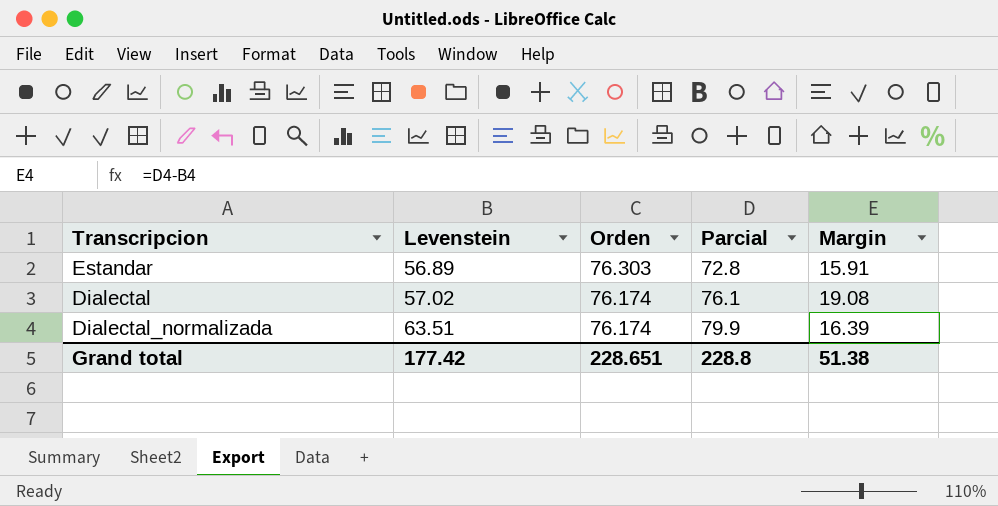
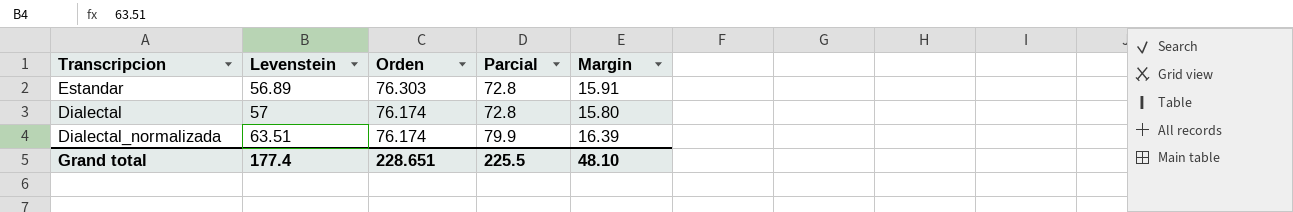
Dialectal | Levenstein: 57.02 -> 57
Dialectal | Parcial: 76.1 -> 72.8
Dialectal | Margin: 19.08 -> 15.80
Grand total | Levenstein: 177.42 -> 177.4
Grand total | Parcial: 228.8 -> 225.5
Grand total | Margin: 51.38 -> 48.10

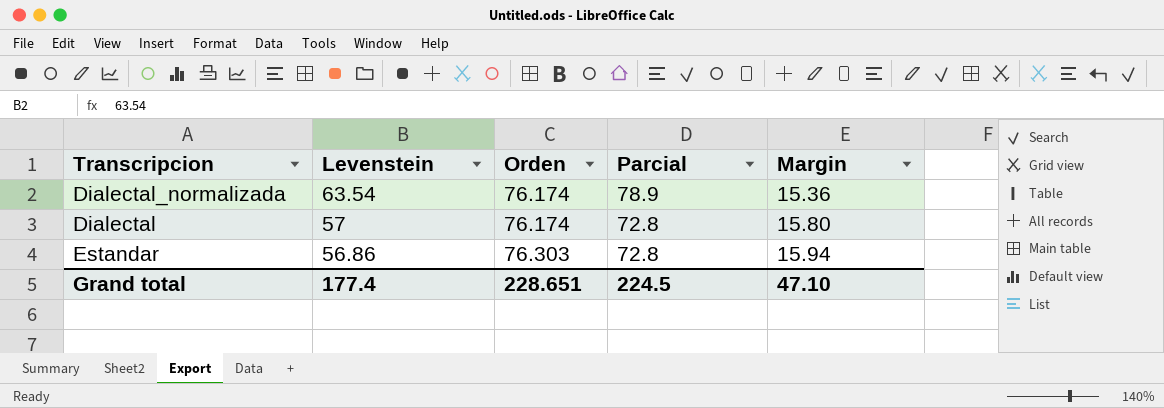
row order: Levenstein ascending -> Levenstein descending
Dialectal_normalizada | Levenstein: 63.51 -> 63.54
Dialectal_normalizada | Parcial: 79.9 -> 78.9
Dialectal_normalizada | Margin: 16.39 -> 15.36
Estandar | Levenstein: 56.89 -> 56.86
Estandar | Margin: 15.91 -> 15.94
Grand total | Parcial: 225.5 -> 224.5
Grand total | Margin: 48.10 -> 47.10

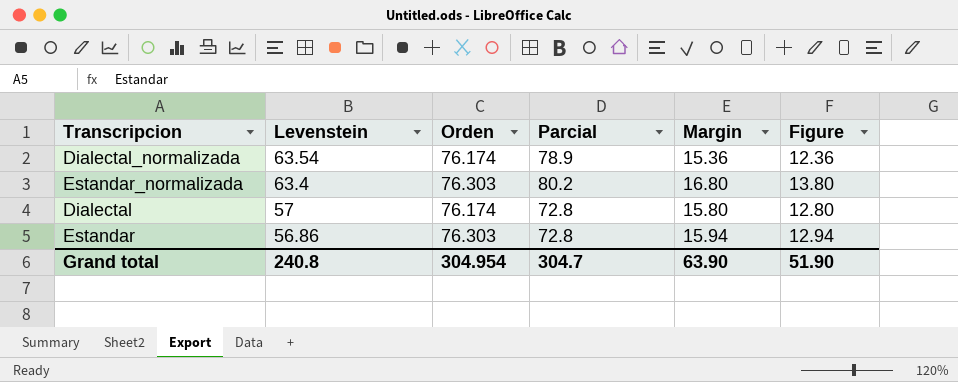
column Figure | formula: none -> [Margin] - 3
row Estandar_normalizada: none -> 63.4 | 76.303 | 80.2 | 16.80 | 13.80
Grand total | Levenstein: 177.4 -> 240.8
Grand total | Orden: 228.651 -> 304.954
Grand total | Parcial: 224.5 -> 304.7
Grand total | Margin: 47.10 -> 63.90

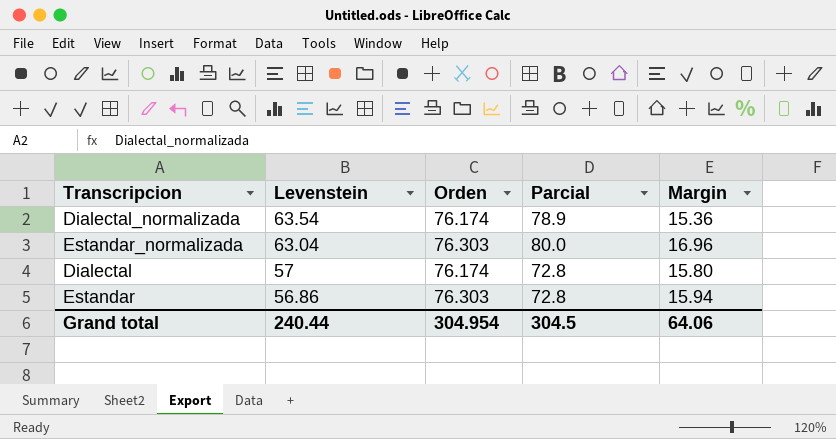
column Figure | formula: [Margin] - 3 -> none
Estandar_normalizada | Levenstein: 63.4 -> 63.04
Estandar_normalizada | Parcial: 80.2 -> 80.0
Estandar_normalizada | Margin: 16.80 -> 16.96
Grand total | Levenstein: 240.8 -> 240.44
Grand total | Parcial: 304.7 -> 304.5
Grand total | Margin: 63.90 -> 64.06

